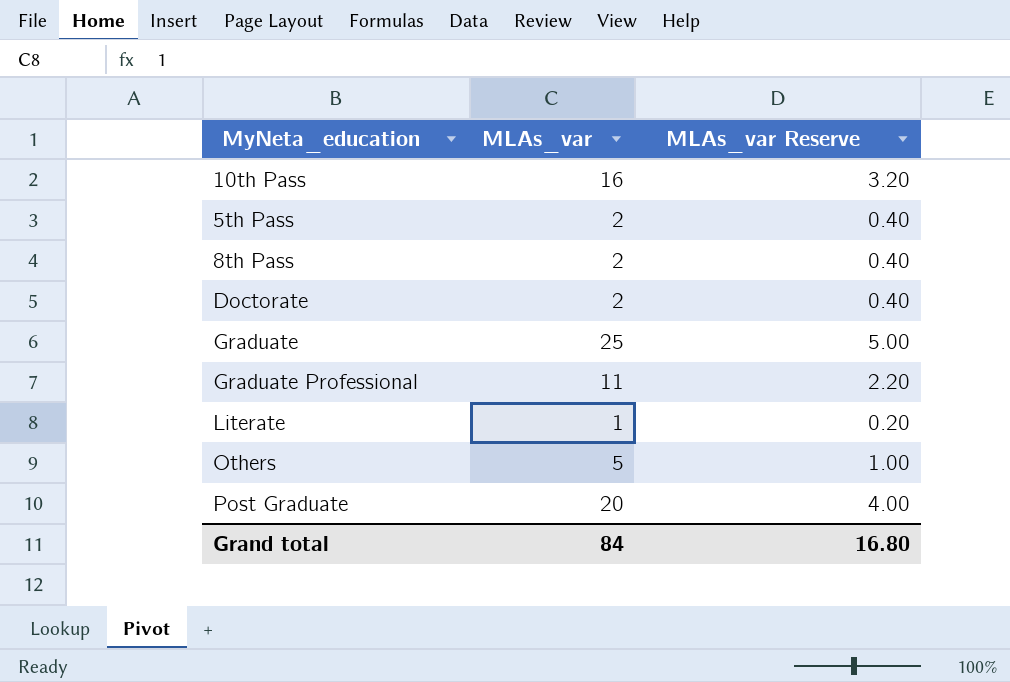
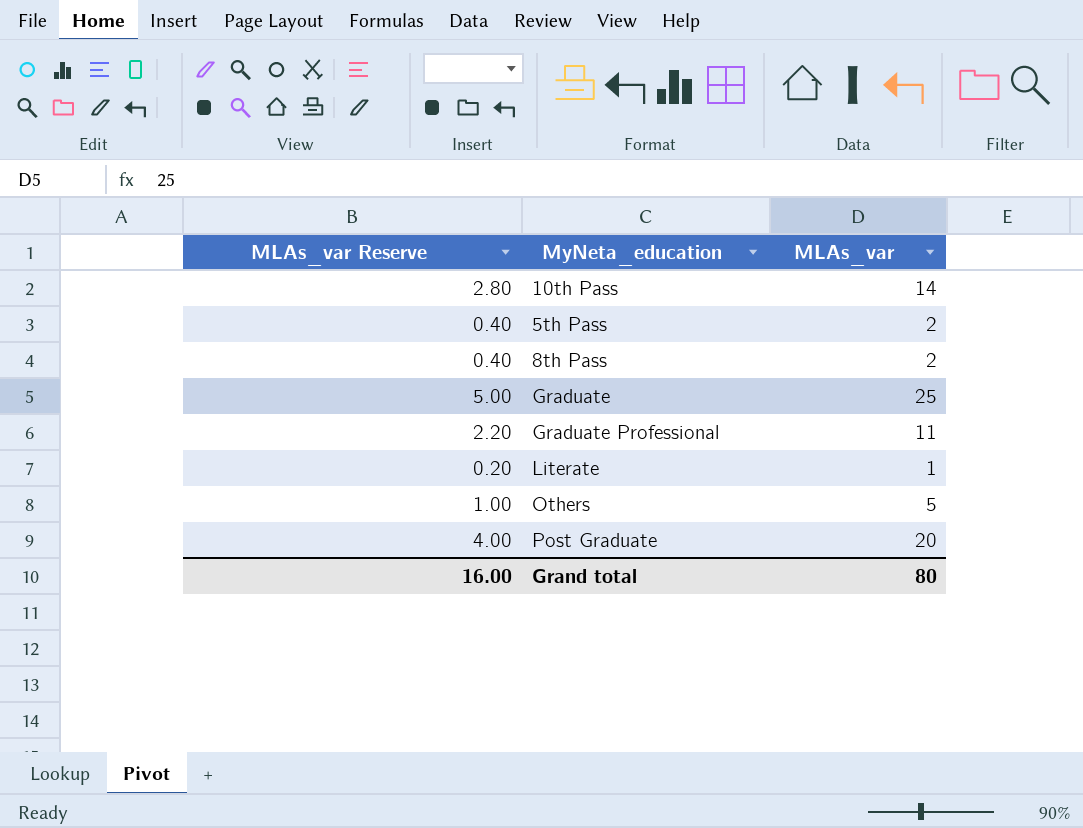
column MLAs_var Reserve | position: 3 -> 1
row Doctorate: 2 | 0.40 -> none
10th Pass | MLAs_var Reserve: 3.20 -> 2.80
10th Pass | MLAs_var: 16 -> 14
Grand total | MLAs_var Reserve: 16.80 -> 16.00
Grand total | MLAs_var: 84 -> 80

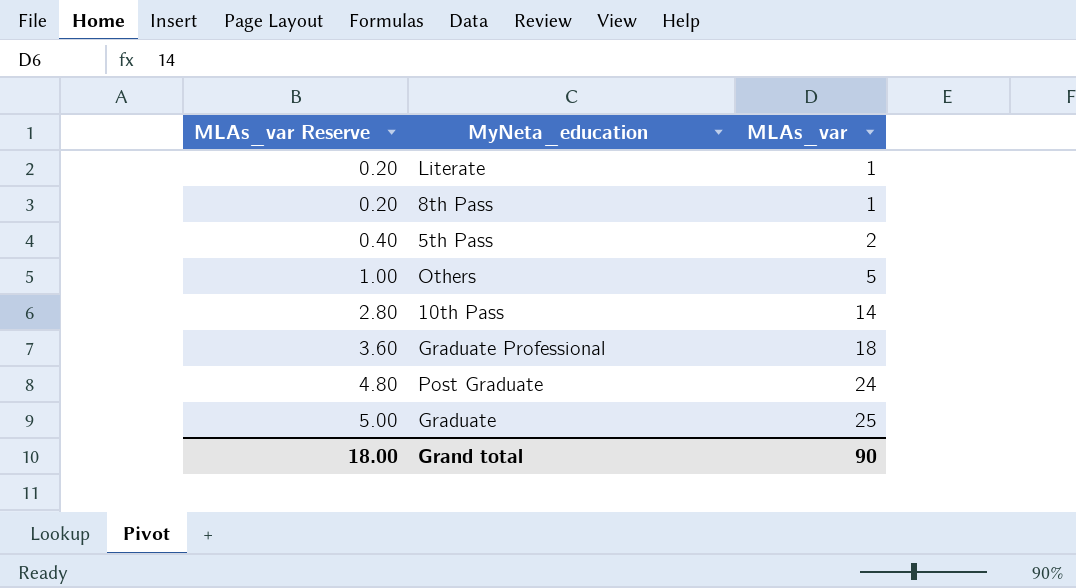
row order: none -> MLAs_var Reserve ascending
8th Pass | MLAs_var Reserve: 0.40 -> 0.20
8th Pass | MLAs_var: 2 -> 1
Graduate Professional | MLAs_var Reserve: 2.20 -> 3.60
Graduate Professional | MLAs_var: 11 -> 18
Post Graduate | MLAs_var Reserve: 4.00 -> 4.80
Post Graduate | MLAs_var: 20 -> 24
Grand total | MLAs_var Reserve: 16.00 -> 18.00
Grand total | MLAs_var: 80 -> 90

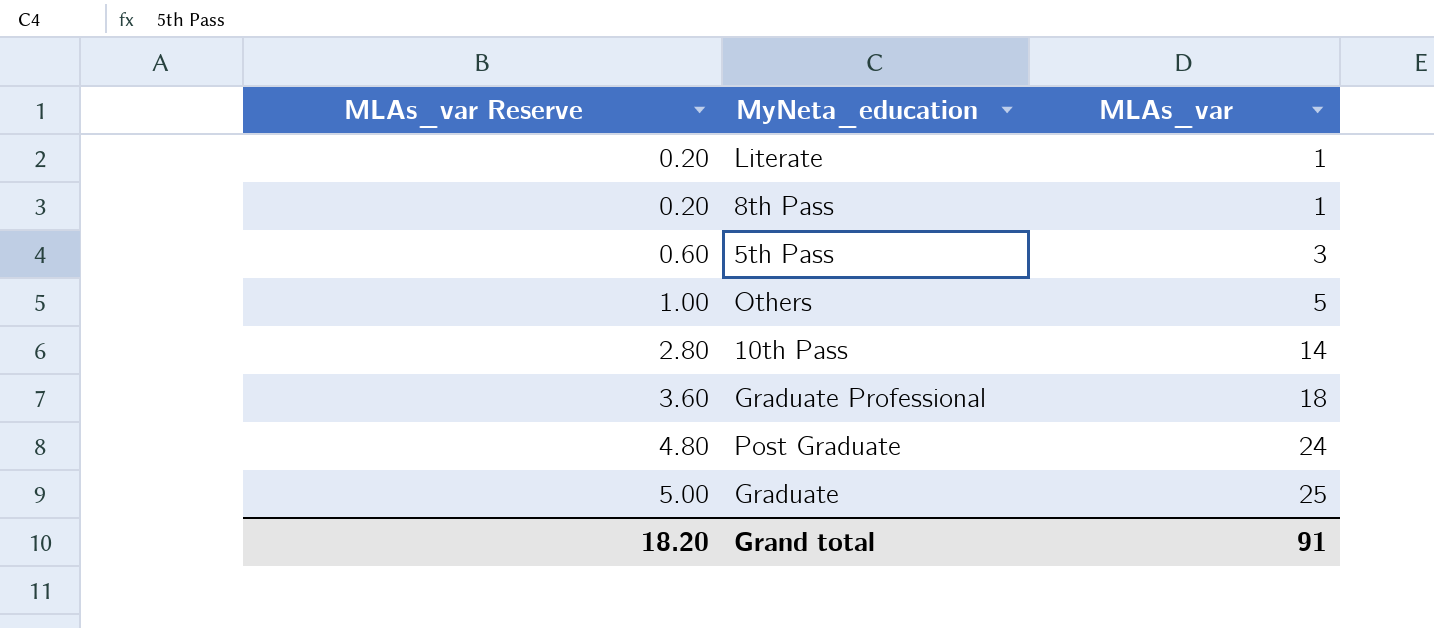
5th Pass | MLAs_var Reserve: 0.40 -> 0.60
5th Pass | MLAs_var: 2 -> 3
Grand total | MLAs_var Reserve: 18.00 -> 18.20
Grand total | MLAs_var: 90 -> 91

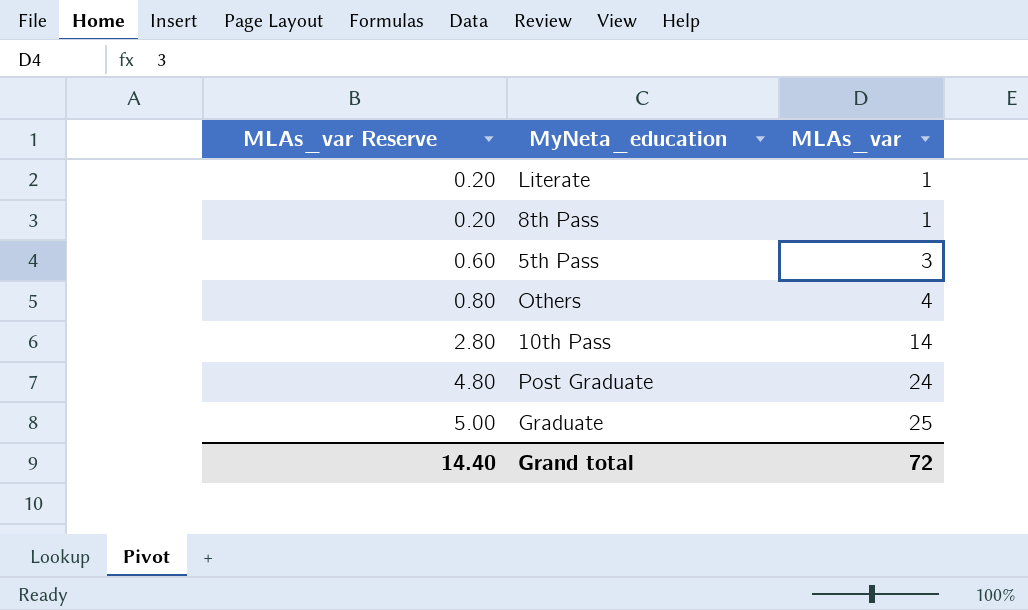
row Graduate Professional: 3.60 | 18 -> none
Others | MLAs_var Reserve: 1.00 -> 0.80
Others | MLAs_var: 5 -> 4
Grand total | MLAs_var Reserve: 18.20 -> 14.40
Grand total | MLAs_var: 91 -> 72

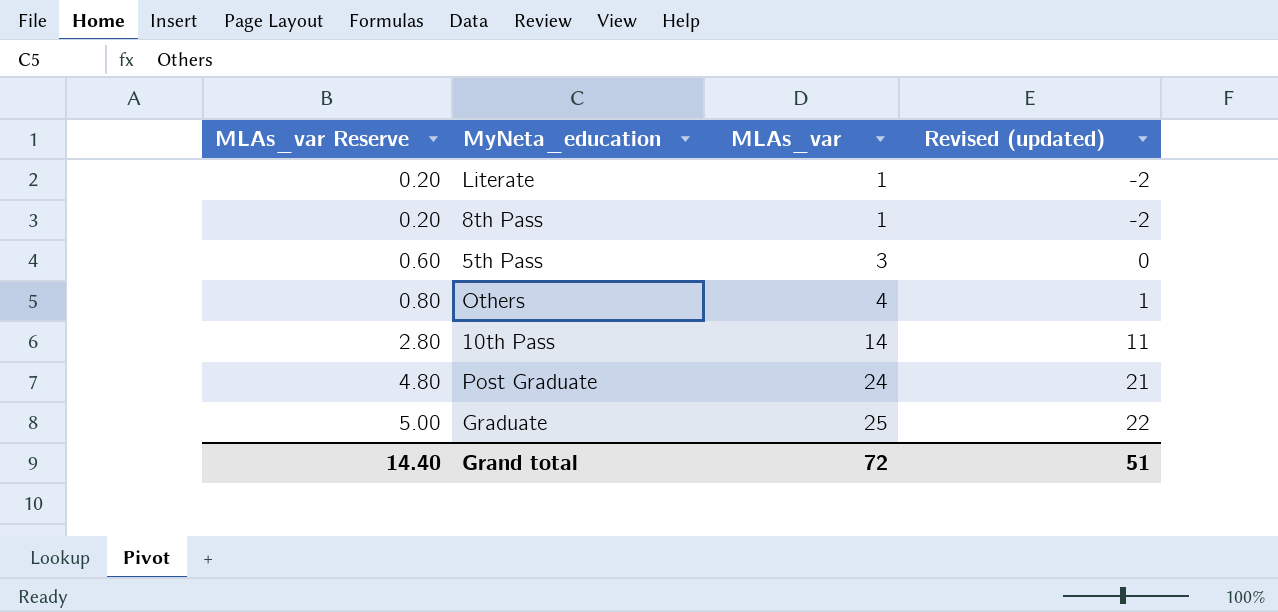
column Revised (updated) | formula: none -> [MLAs_var] - 3

